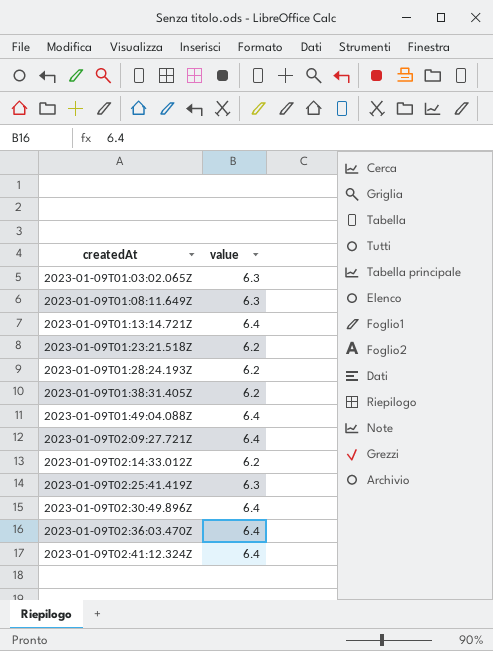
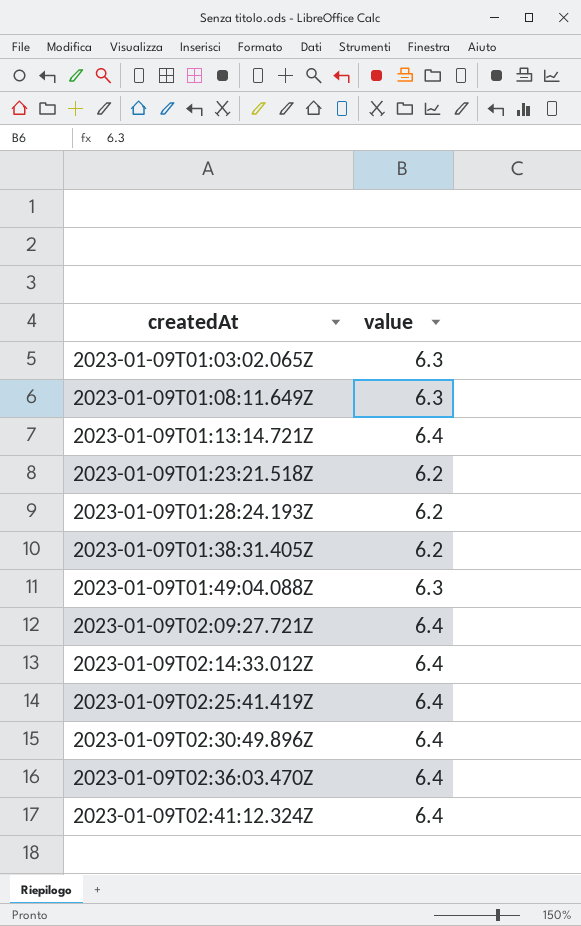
2023-01-09T01:49:04.088Z | value: 6.4 -> 6.3
2023-01-09T02:14:33.012Z | value: 6.2 -> 6.4
2023-01-09T02:25:41.419Z | value: 6.3 -> 6.4

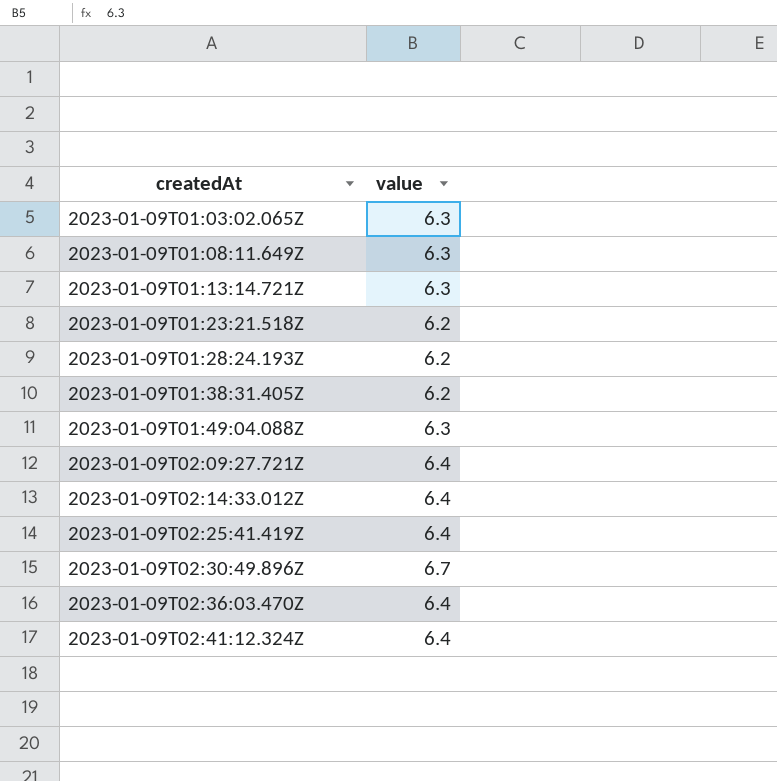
2023-01-09T01:13:14.721Z | value: 6.4 -> 6.3
2023-01-09T02:30:49.896Z | value: 6.4 -> 6.7

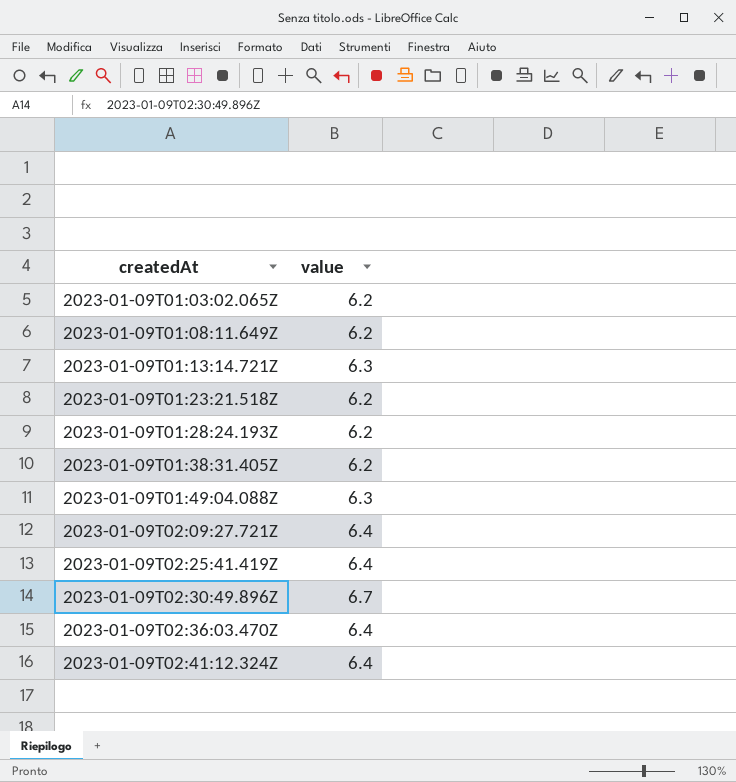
row 2023-01-09T02:14:33.012Z: 6.4 -> none
2023-01-09T01:03:02.065Z | value: 6.3 -> 6.2
2023-01-09T01:08:11.649Z | value: 6.3 -> 6.2

